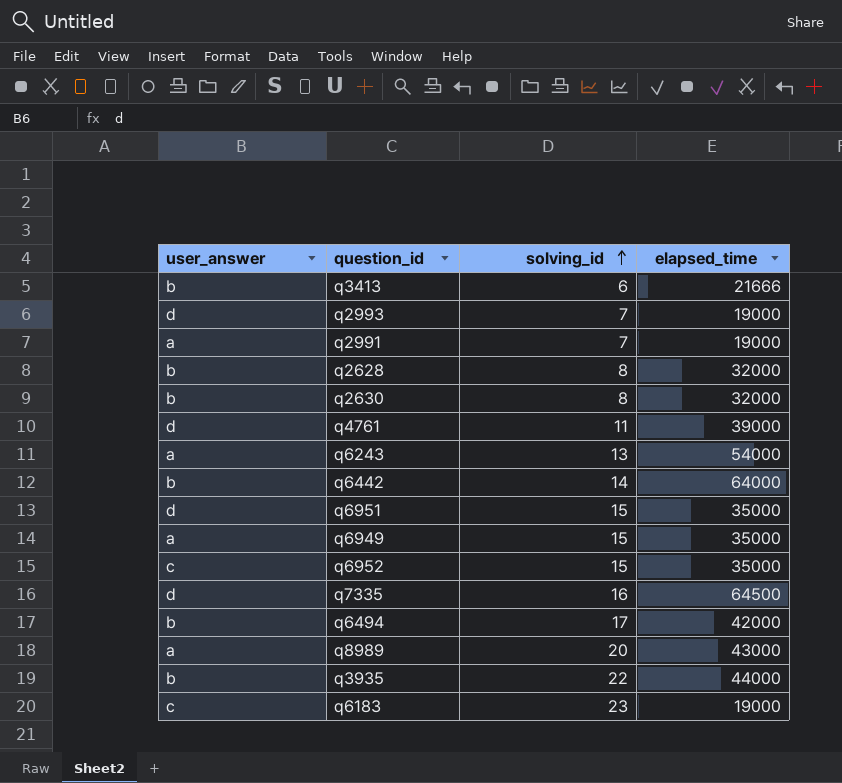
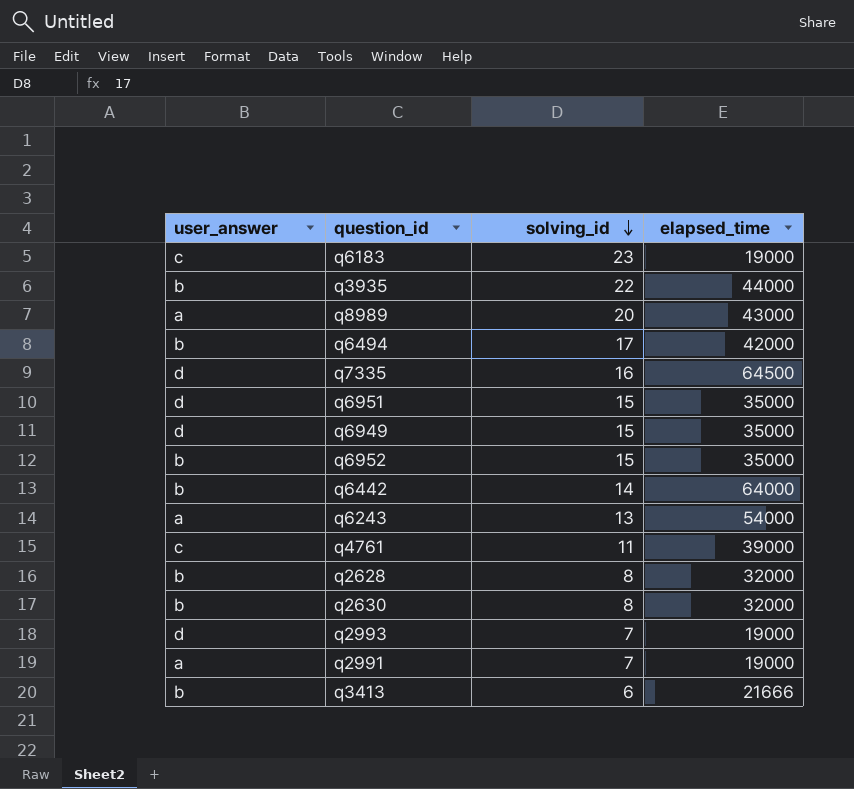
row order: solving_id ascending -> solving_id descending
q6949 | user_answer: a -> d
q6952 | user_answer: c -> b
q4761 | user_answer: d -> c

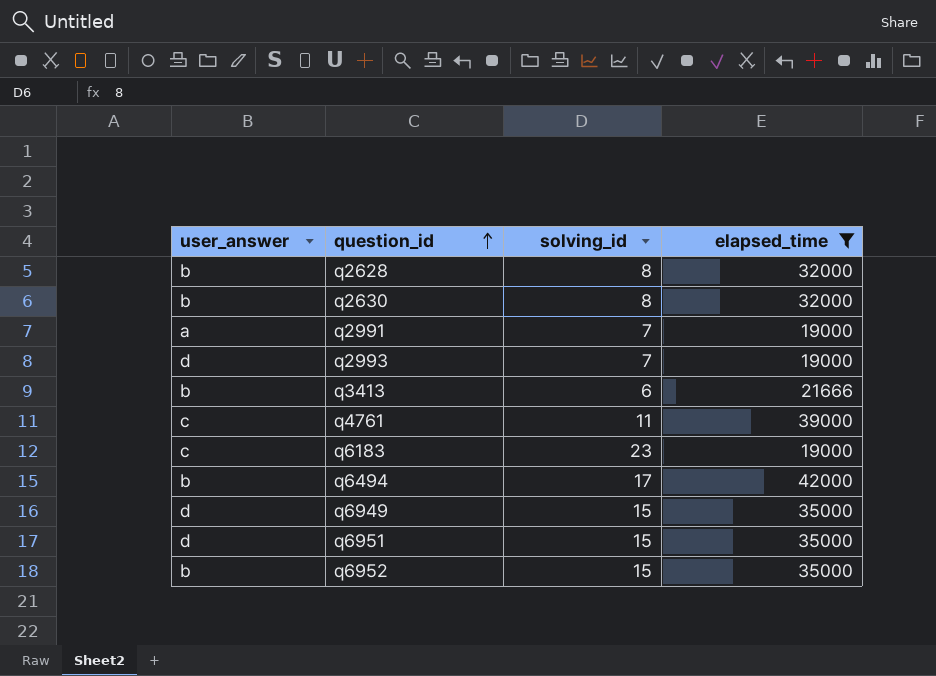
filter: none -> elapsed_time <= 42000
row order: solving_id descending -> question_id ascending

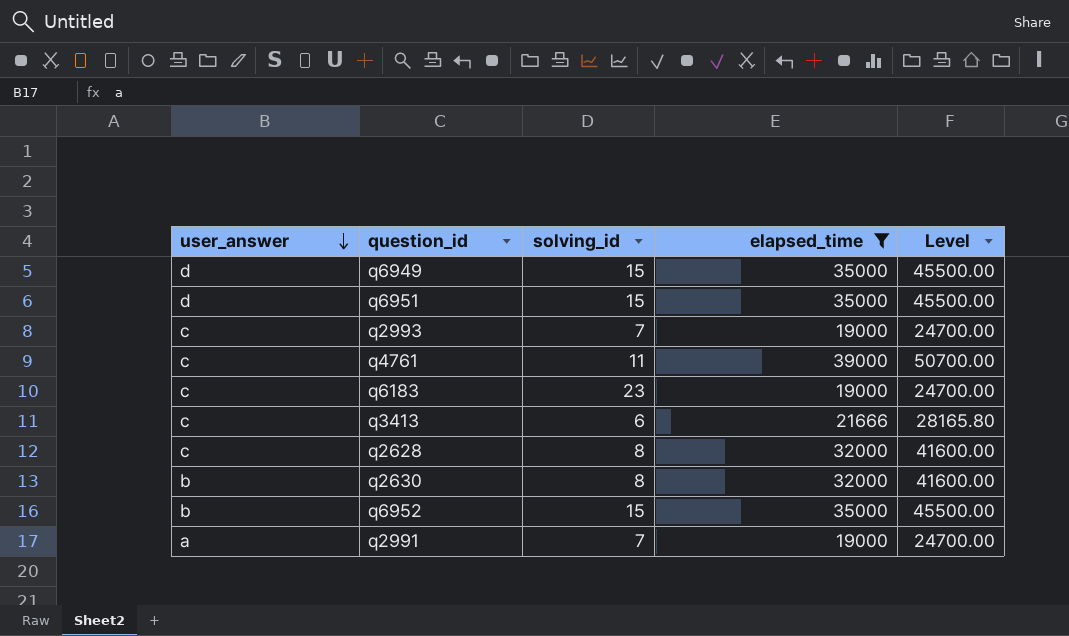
row order: question_id ascending -> user_answer descending
column Level | formula: none -> [elapsed_time] * 1.3
row q6494: b | 17 | 42000 -> none
q2993 | user_answer: d -> c
q3413 | user_answer: b -> c
q2628 | user_answer: b -> c

